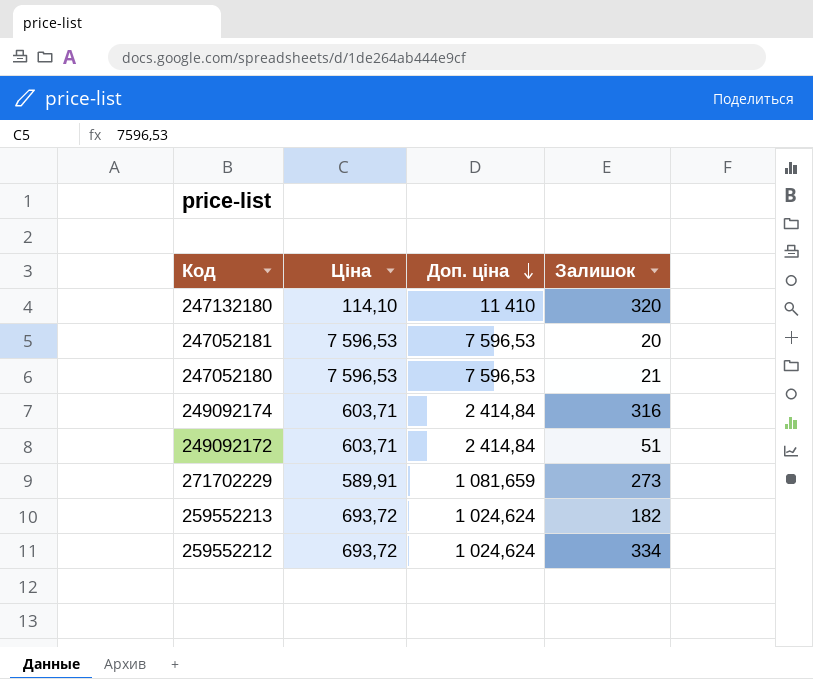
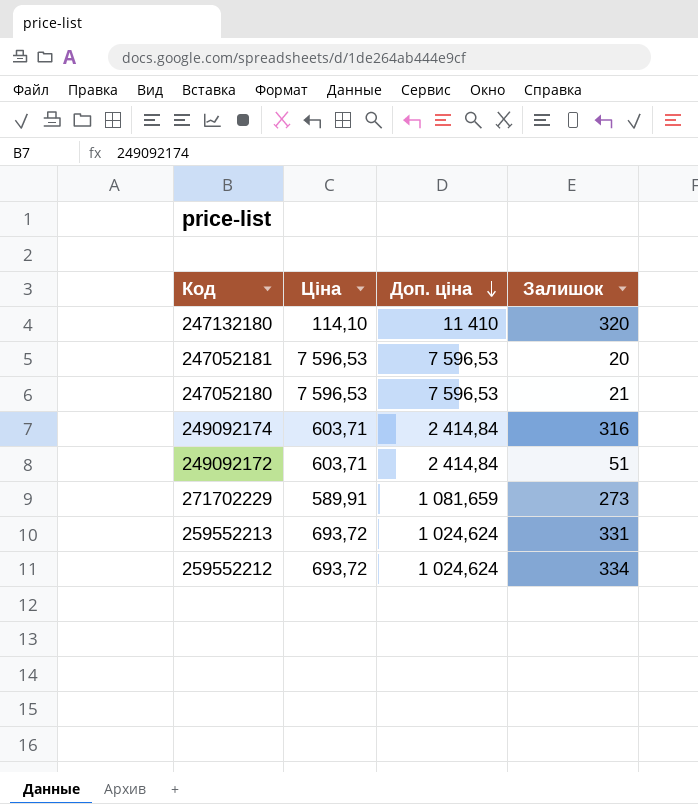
259552213 | Залишок: 182 -> 331

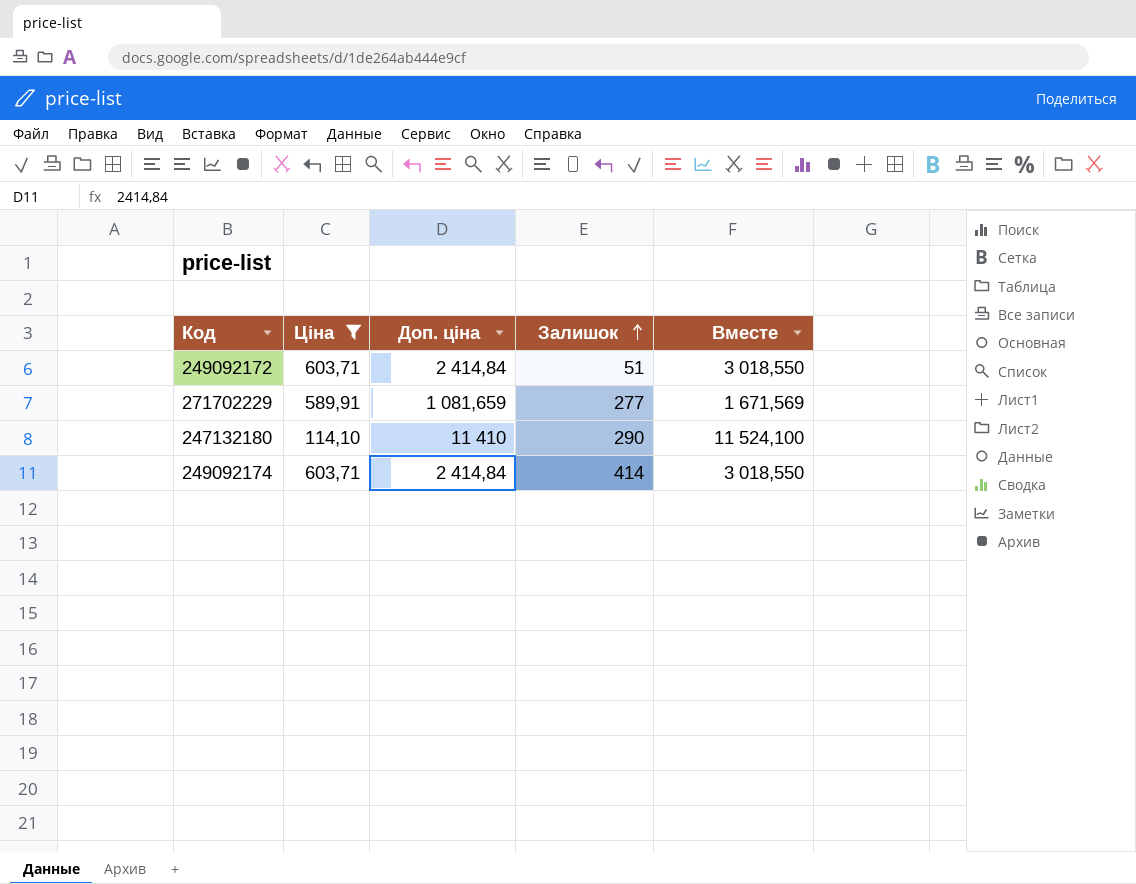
filter: none -> Ціна <= 603,71
row order: Доп. ціна descending -> Залишок ascending
column Вместе | formula: none -> [Ціна] + [Доп. ціна]
271702229 | Залишок: 273 -> 277
247132180 | Залишок: 320 -> 290
249092174 | Залишок: 316 -> 414

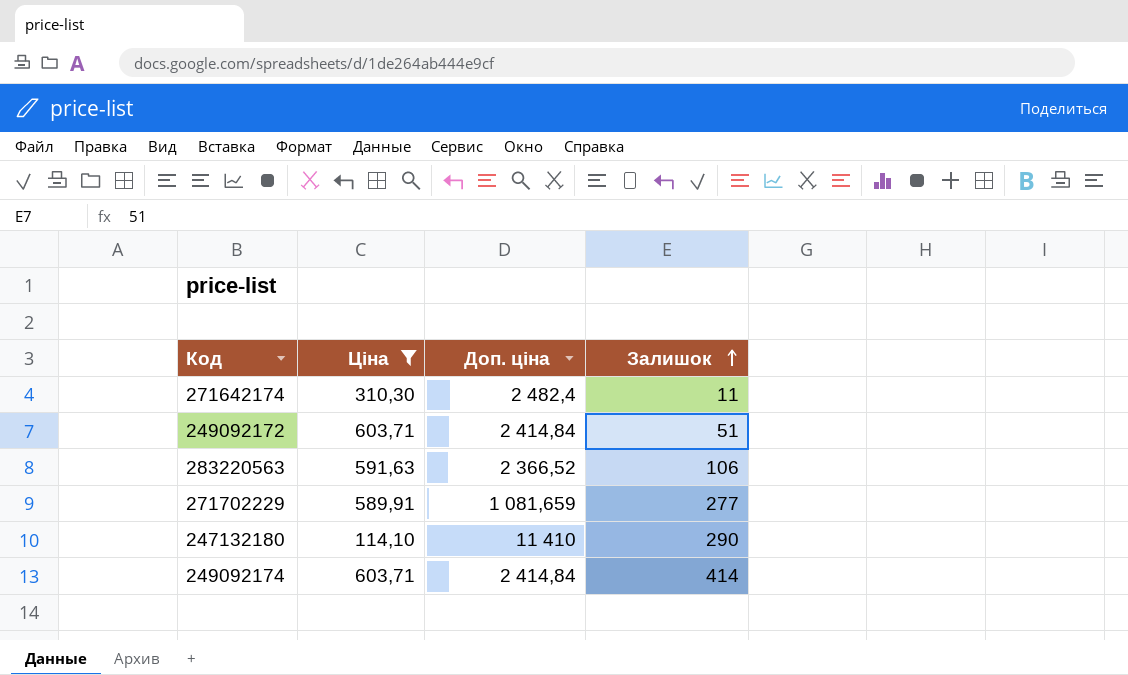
column Вместе | formula: [Ціна] + [Доп. ціна] -> none
row 271642174: none -> 310,30 | 2 482,4 | 11
row 283220563: none -> 591,63 | 2 366,52 | 106

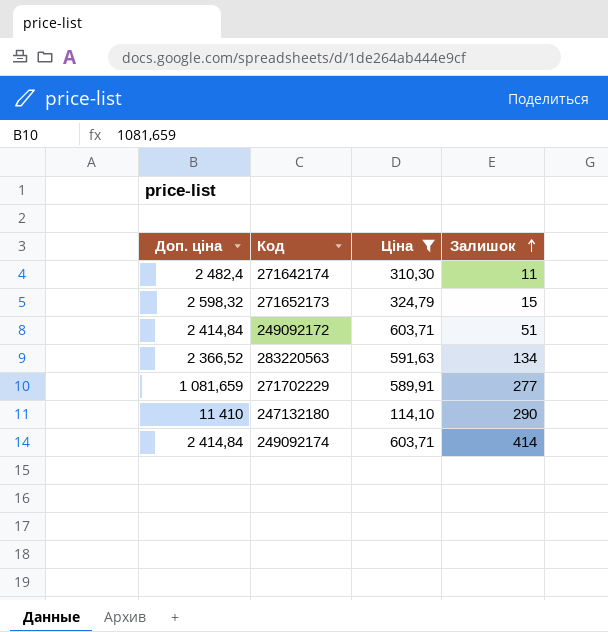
column Доп. ціна | position: 3 -> 1
row 271652173: none -> 2 598,32 | 324,79 | 15
283220563 | Залишок: 106 -> 134

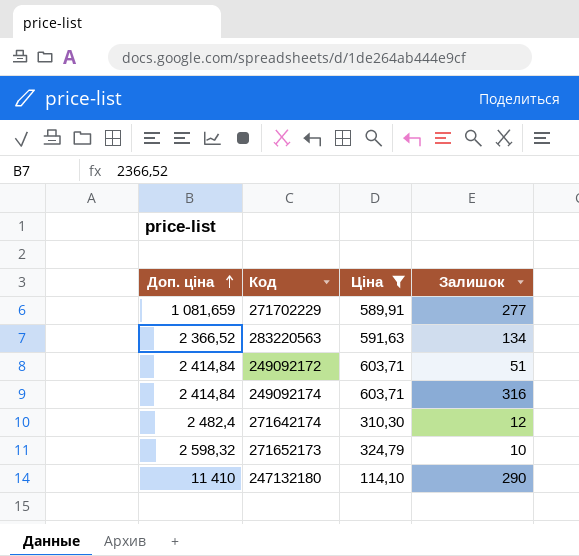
row order: Залишок ascending -> Доп. ціна ascending
249092174 | Залишок: 414 -> 316
271642174 | Залишок: 11 -> 12
271652173 | Залишок: 15 -> 10

